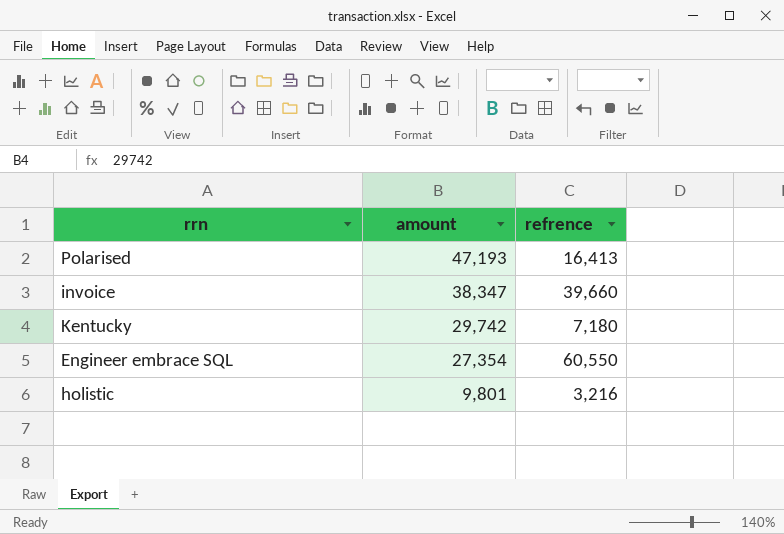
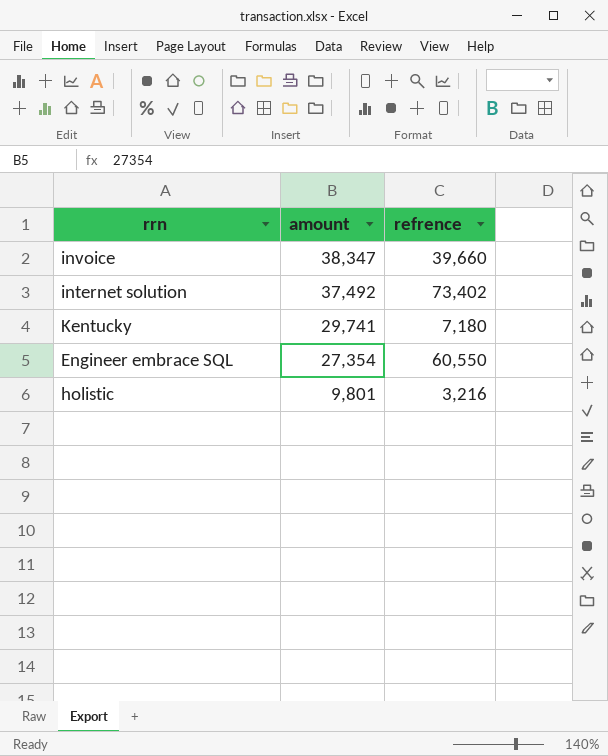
row Polarised: 47,193 | 16,413 -> none
row internet solution: none -> 37,492 | 73,402
Kentucky | amount: 29,742 -> 29,741

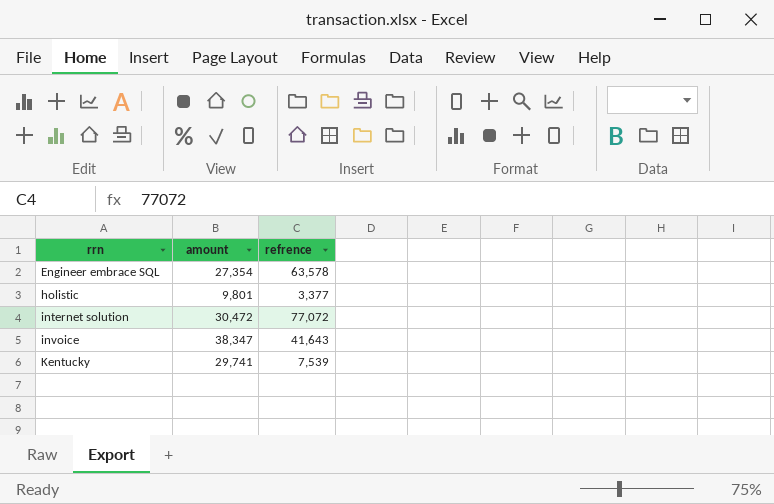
row order: amount descending -> rrn ascending
Engineer embrace SQL | refrence: 60,550 -> 63,578
holistic | refrence: 3,216 -> 3,377
internet solution | amount: 37,492 -> 30,472
internet solution | refrence: 73,402 -> 77,072
invoice | refrence: 39,660 -> 41,643
Kentucky | refrence: 7,180 -> 7,539

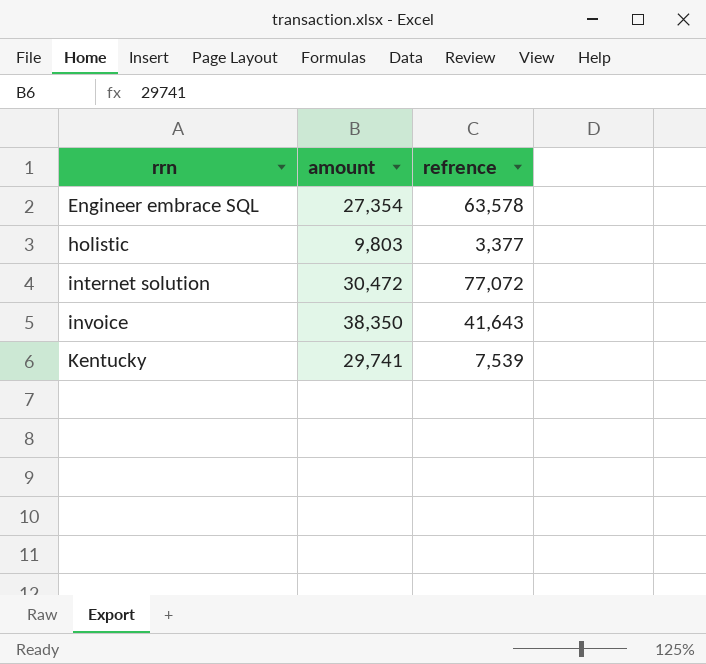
holistic | amount: 9,801 -> 9,803
invoice | amount: 38,347 -> 38,350

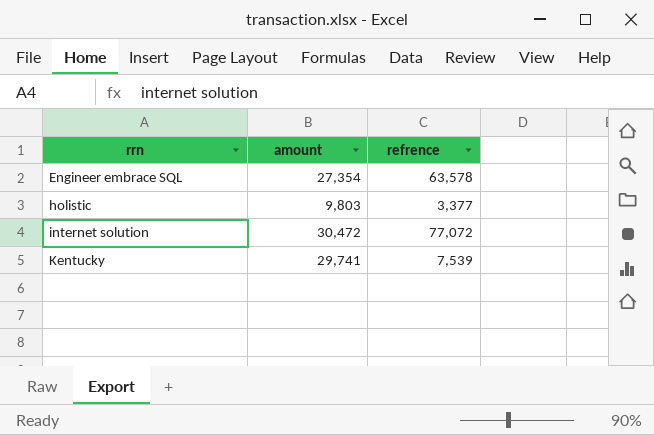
row invoice: 38,350 | 41,643 -> none

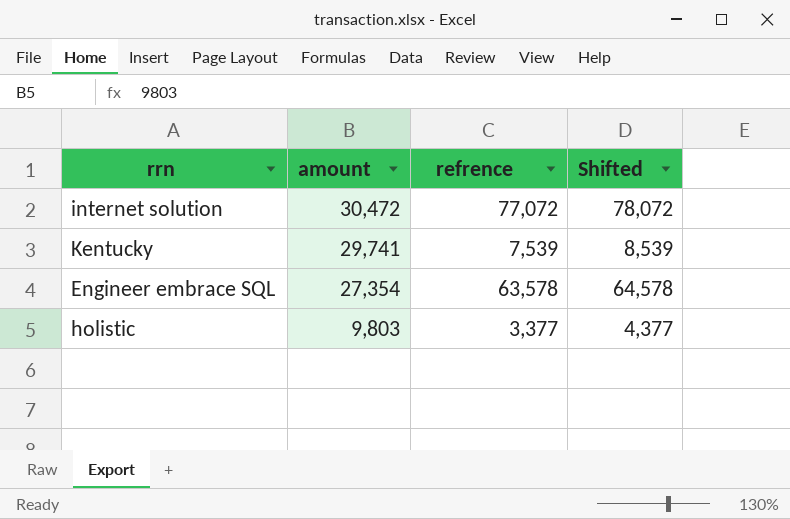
row order: rrn ascending -> amount descending
column Shifted | formula: none -> [refrence] + 1000

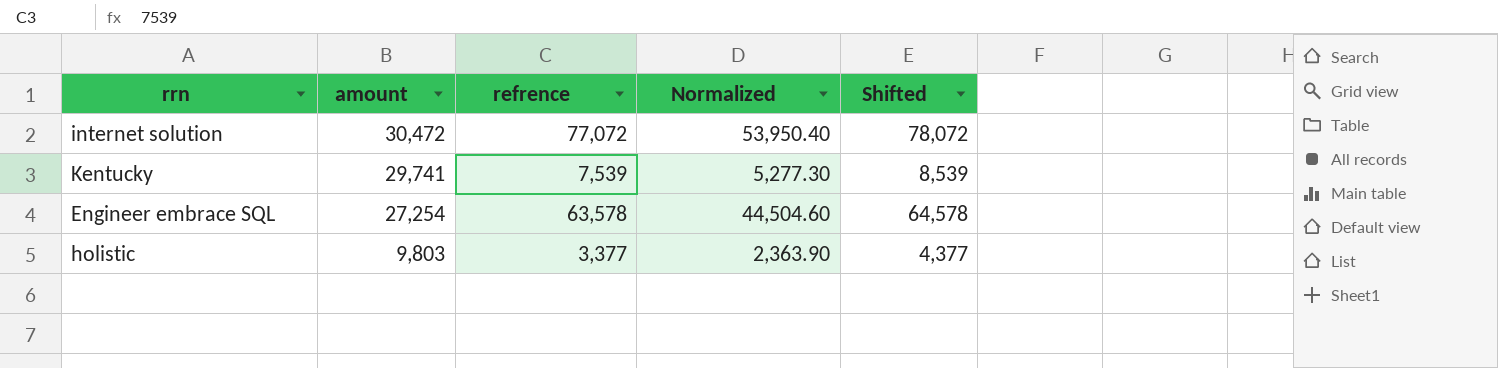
column Normalized | formula: none -> [refrence] * 0.7
Engineer embrace SQL | amount: 27,354 -> 27,254

